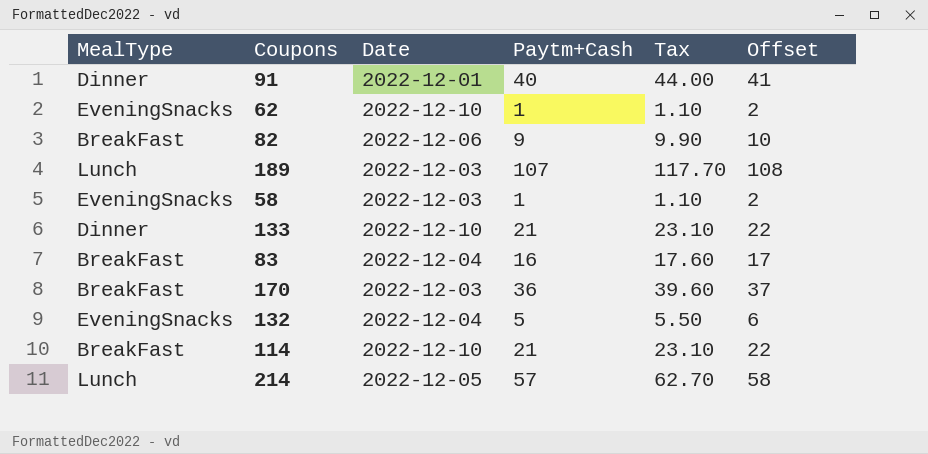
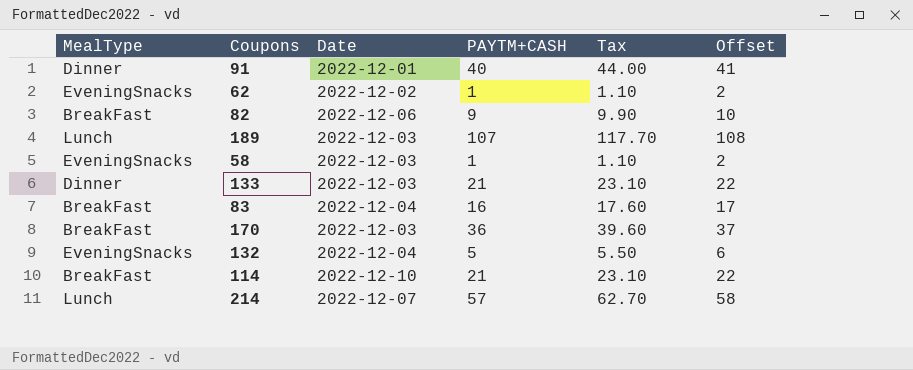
column name: Paytm+Cash -> PAYTM+CASH
62 | Date: 2022-12-10 -> 2022-12-02
133 | Date: 2022-12-10 -> 2022-12-03
214 | Date: 2022-12-05 -> 2022-12-07

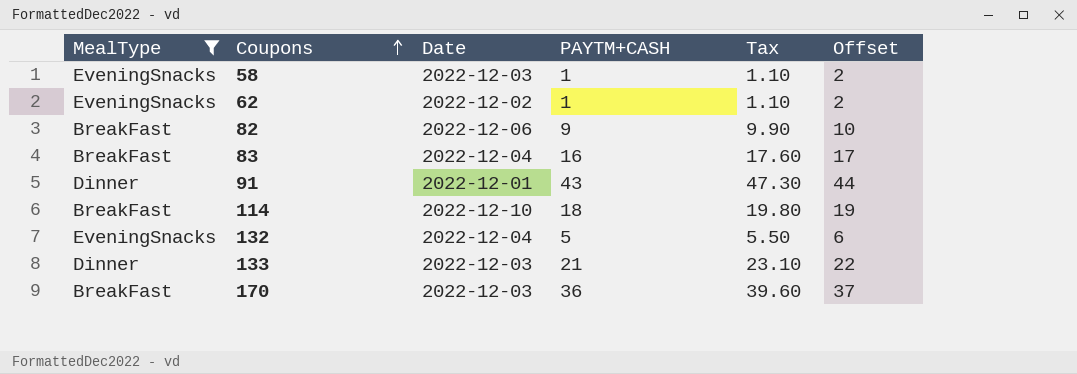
filter: none -> MealType != Lunch
row order: none -> Coupons ascending
91 | PAYTM+CASH: 40 -> 43
91 | Tax: 44.00 -> 47.30
91 | Offset: 41 -> 44
114 | PAYTM+CASH: 21 -> 18
114 | Tax: 23.10 -> 19.80
114 | Offset: 22 -> 19

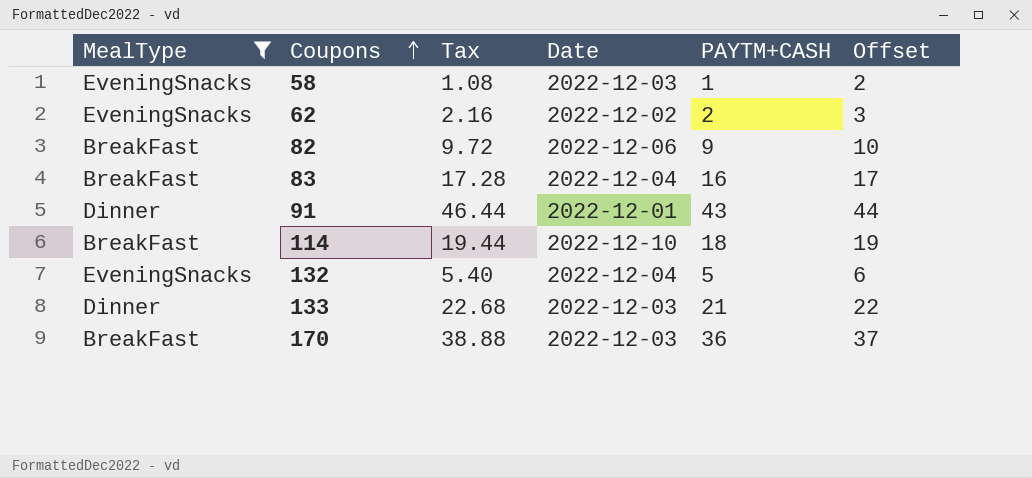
column Tax | formula: [PAYTM+CASH] * 1.1 -> [PAYTM+CASH] * 1.08
column Tax | position: 5 -> 3
62 | PAYTM+CASH: 1 -> 2
62 | Offset: 2 -> 3

